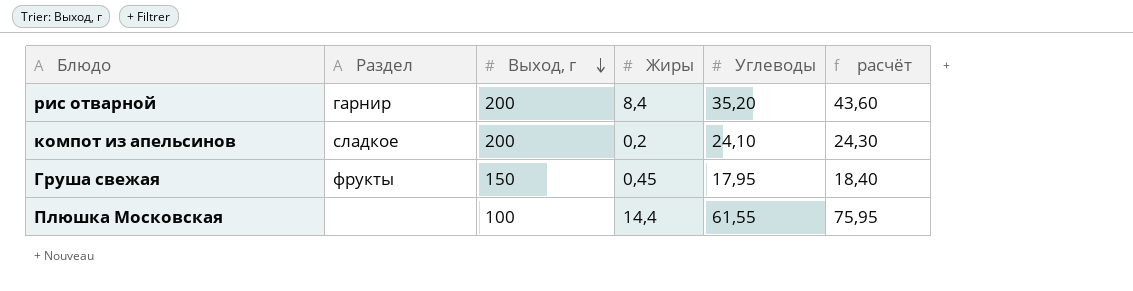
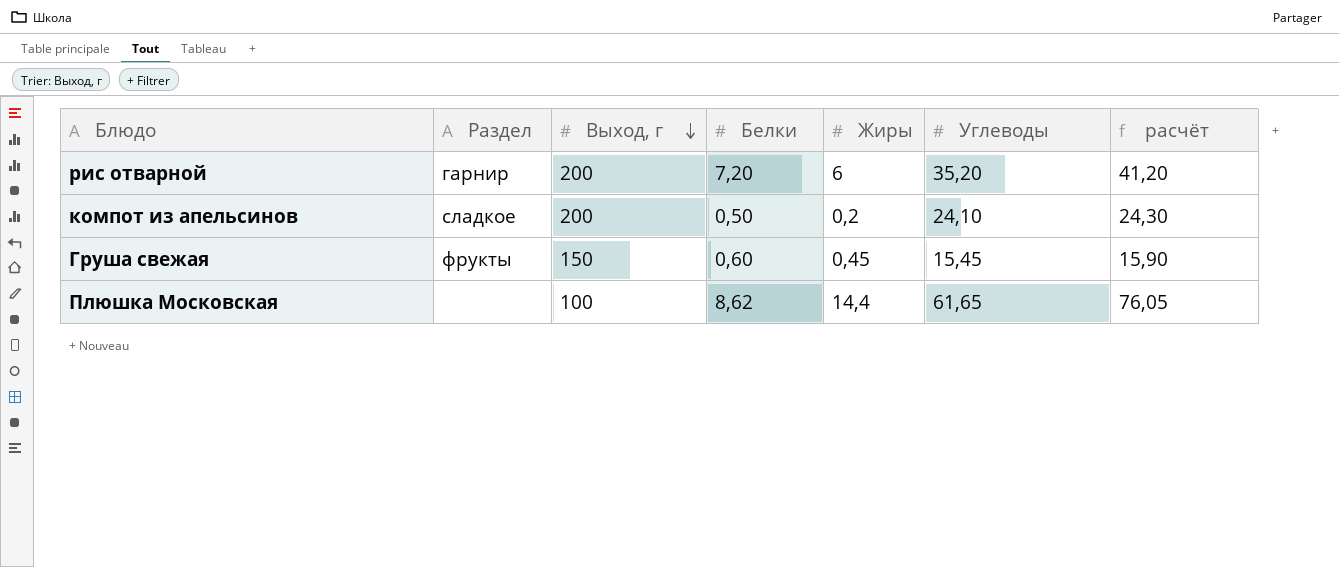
column Белки | position: none -> 4
рис отварной | Жиры: 8,4 -> 6
рис отварной | расчёт: 43,60 -> 41,20
Груша свежая | Углеводы: 17,95 -> 15,45
Груша свежая | расчёт: 18,40 -> 15,90
Плюшка Московская | Углеводы: 61,55 -> 61,65
Плюшка Московская | расчёт: 75,95 -> 76,05

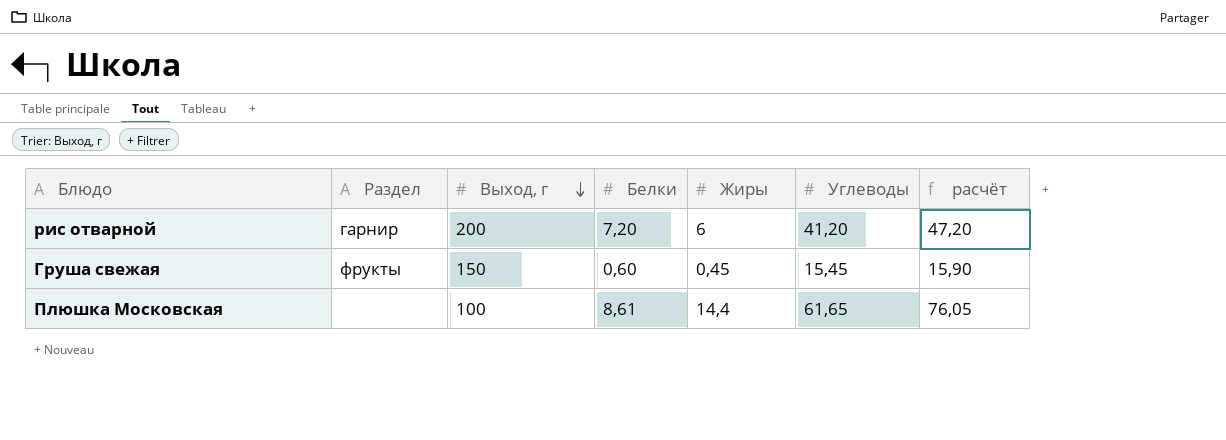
row компот из апельсинов: сладкое | 200 | 0,50 | 0,2 | 24,10 | 24,30 -> none
рис отварной | Углеводы: 35,20 -> 41,20
рис отварной | расчёт: 41,20 -> 47,20
Плюшка Московская | Белки: 8,62 -> 8,61

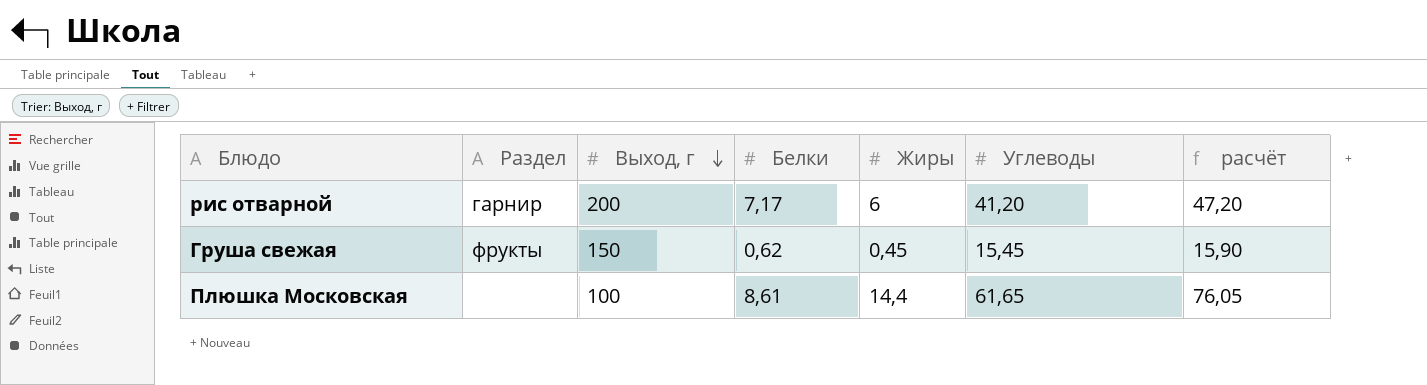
рис отварной | Белки: 7,20 -> 7,17
Груша свежая | Белки: 0,60 -> 0,62

